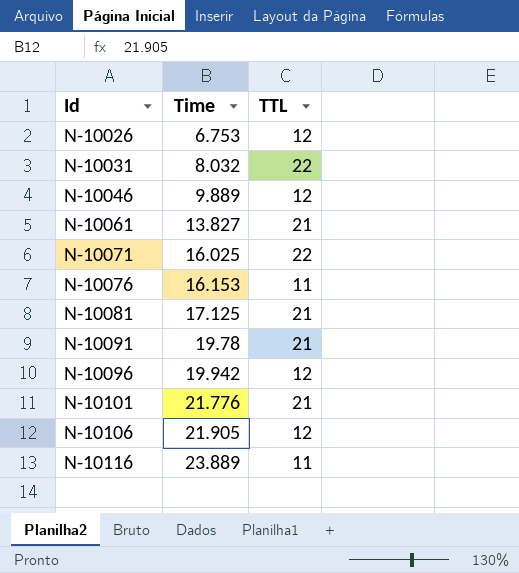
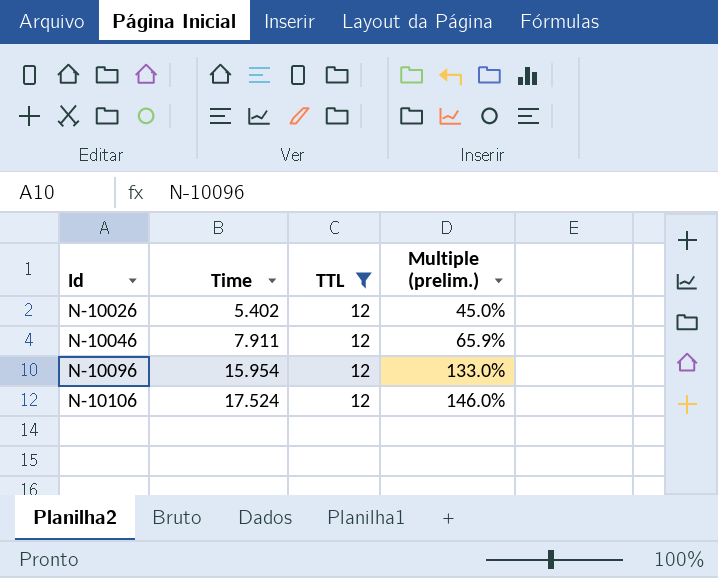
filter: none -> TTL = 12
column Multiple (prelim.) | formula: none -> [Time] / [TTL]
N-10026 | Time: 6.753 -> 5.402
N-10046 | Time: 9.889 -> 7.911
N-10096 | Time: 19.942 -> 15.954
N-10106 | Time: 21.905 -> 17.524

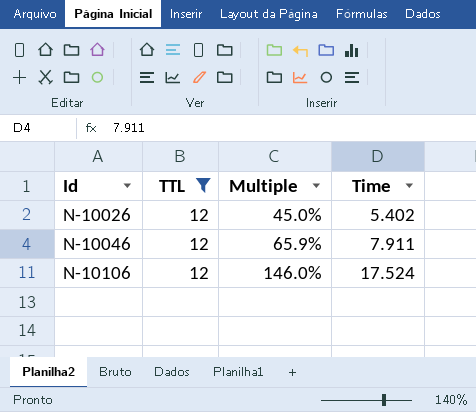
column name: Multiple (prelim.) -> Multiple
column Time | position: 2 -> 4
row N-10096: 15.954 | 12 | 133.0% -> none

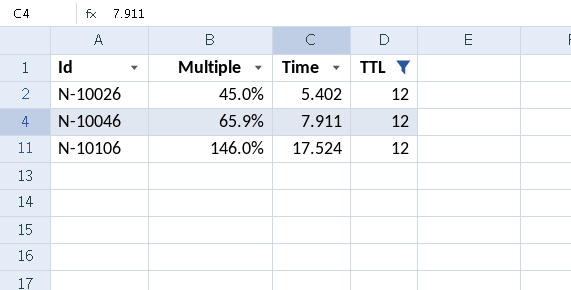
column TTL | position: 2 -> 4

